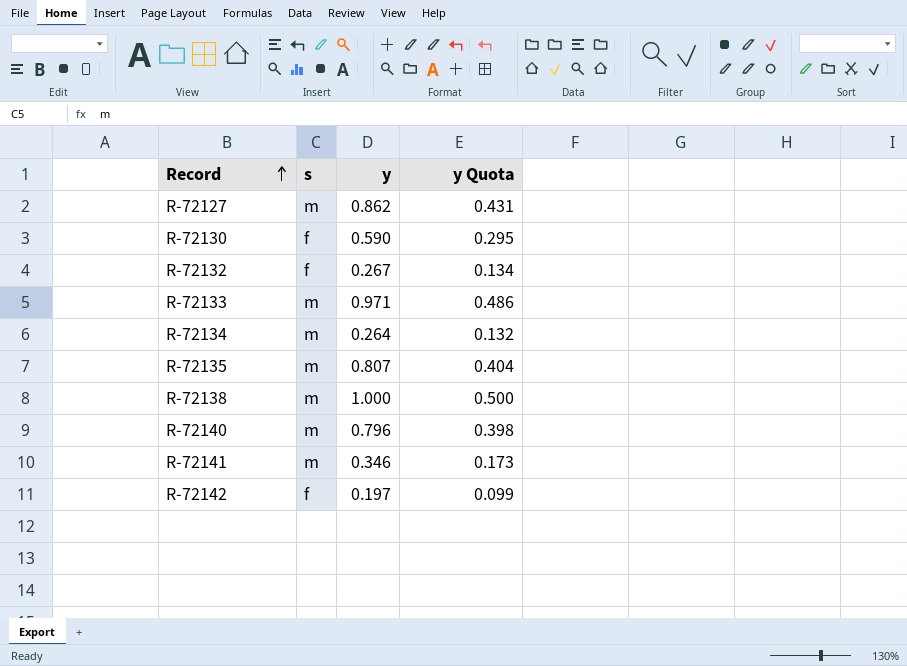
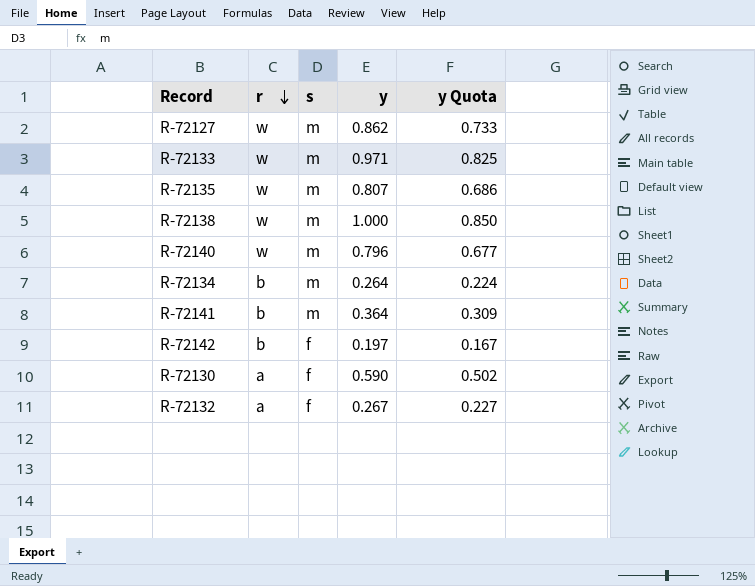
row order: Record ascending -> r descending
column r | position: none -> 2
column y Quota | formula: [y] * 0.5 -> [y] * 0.85
R-72141 | y: 0.346 -> 0.364

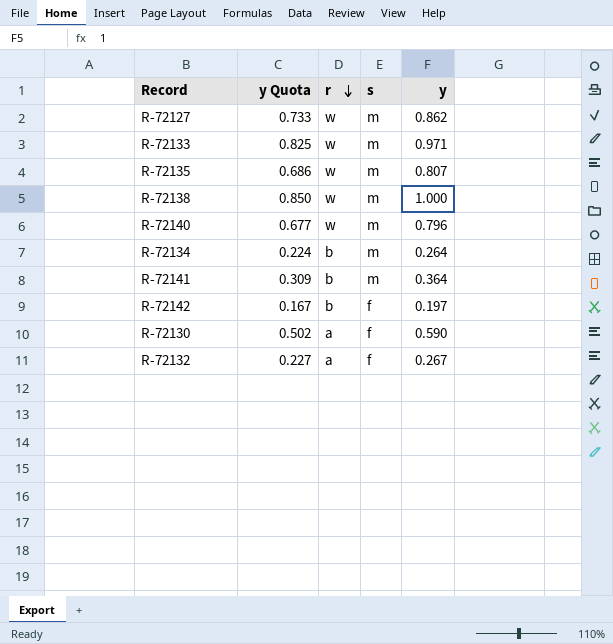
column y Quota | position: 5 -> 2

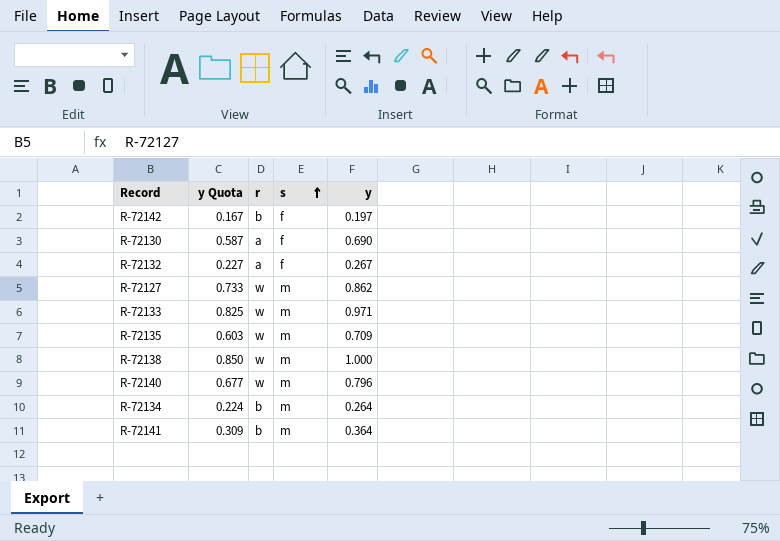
row order: r descending -> s ascending
R-72130 | y Quota: 0.502 -> 0.587
R-72130 | y: 0.590 -> 0.690
R-72135 | y Quota: 0.686 -> 0.603
R-72135 | y: 0.807 -> 0.709

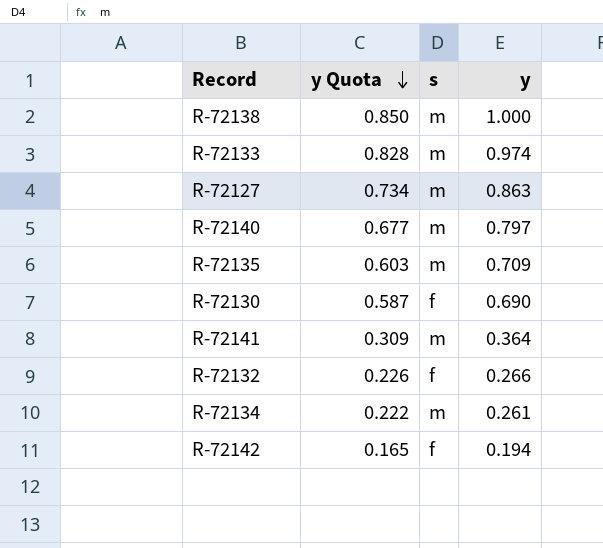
row order: s ascending -> y Quota descending
column r | position: 3 -> none
R-72133 | y Quota: 0.825 -> 0.828
R-72133 | y: 0.971 -> 0.974
R-72127 | y Quota: 0.733 -> 0.734
R-72127 | y: 0.862 -> 0.863
R-72140 | y: 0.796 -> 0.797
R-72132 | y Quota: 0.227 -> 0.226
R-72132 | y: 0.267 -> 0.266
R-72134 | y Quota: 0.224 -> 0.222
R-72134 | y: 0.264 -> 0.261
R-72142 | y Quota: 0.167 -> 0.165
R-72142 | y: 0.197 -> 0.194

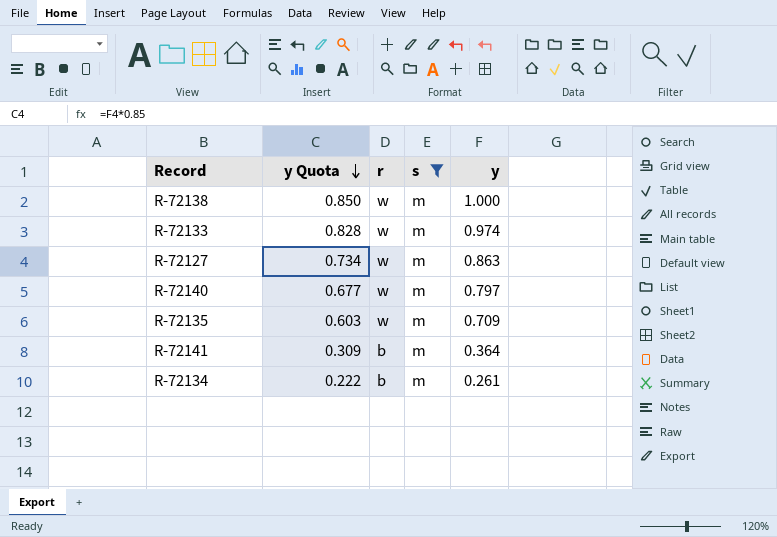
filter: none -> s = m
column r | position: none -> 3

